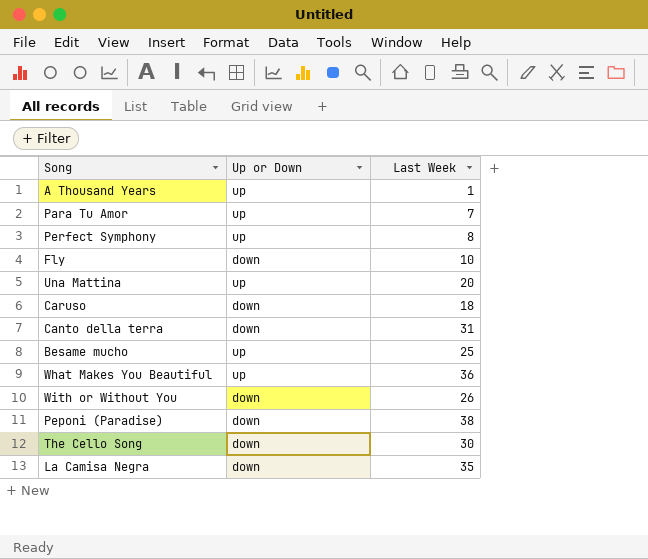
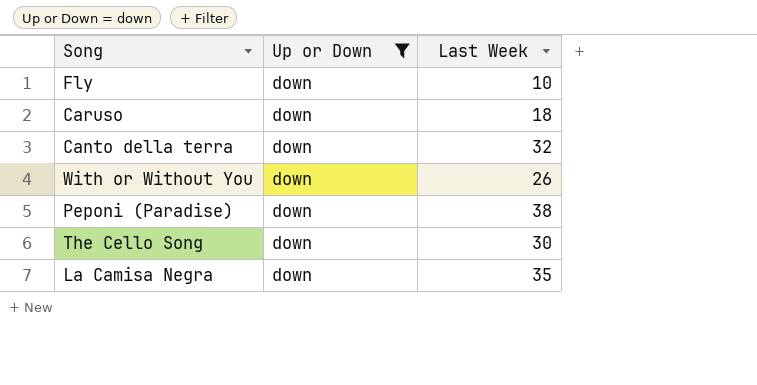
filter: none -> Up or Down = down
Canto della terra | Last Week: 31 -> 32

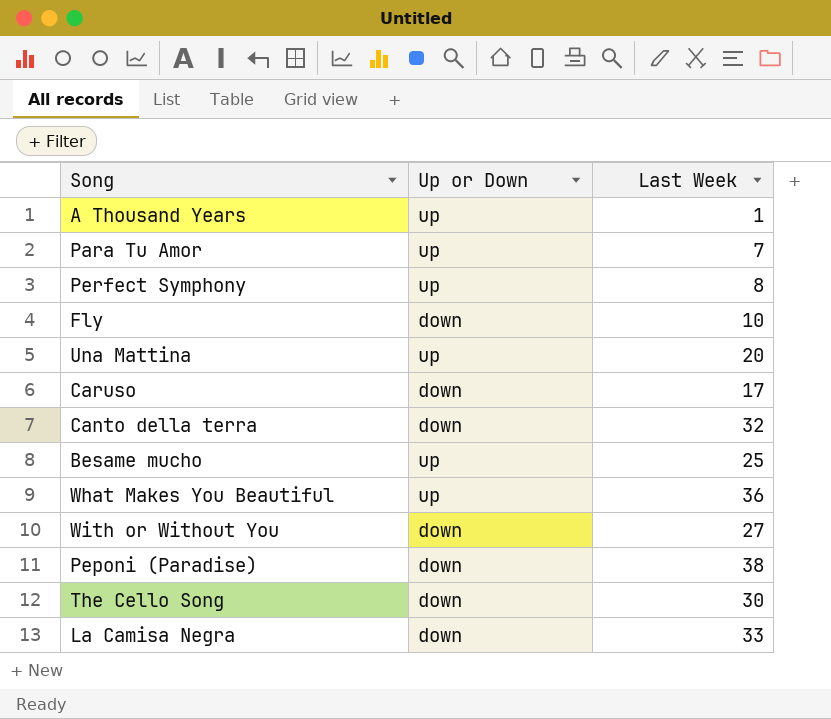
filter: Up or Down = down -> none
Caruso | Last Week: 18 -> 17
With or Without You | Last Week: 26 -> 27
La Camisa Negra | Last Week: 35 -> 33

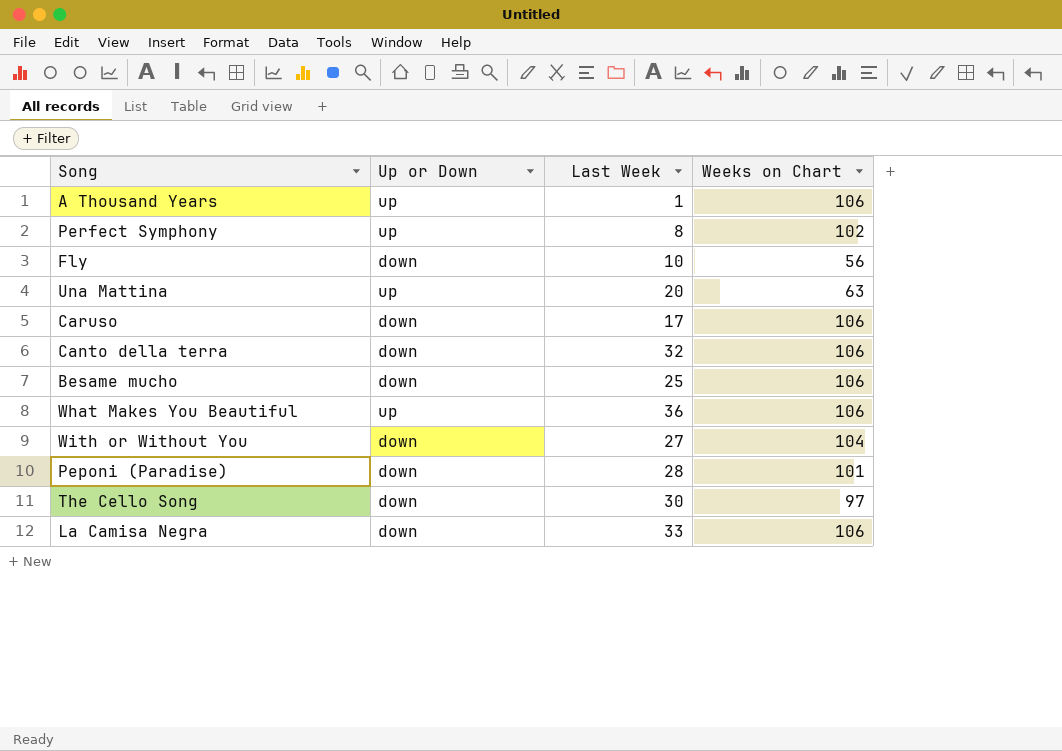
column Weeks on Chart | position: none -> 4
row Para Tu Amor: up | 7 -> none
Besame mucho | Up or Down: up -> down
Peponi (Paradise) | Last Week: 38 -> 28

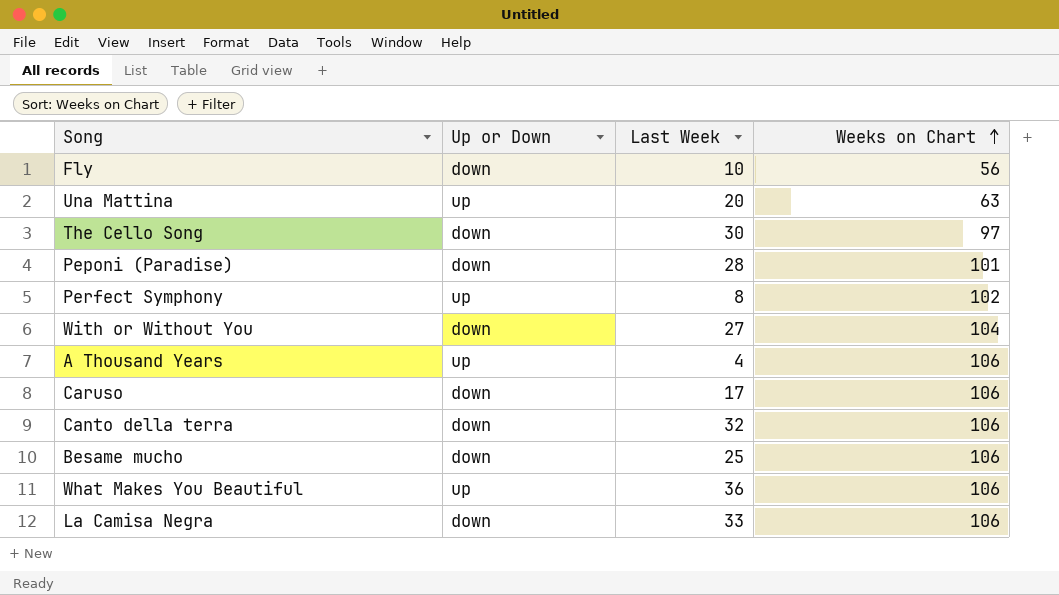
row order: none -> Weeks on Chart ascending
A Thousand Years | Last Week: 1 -> 4

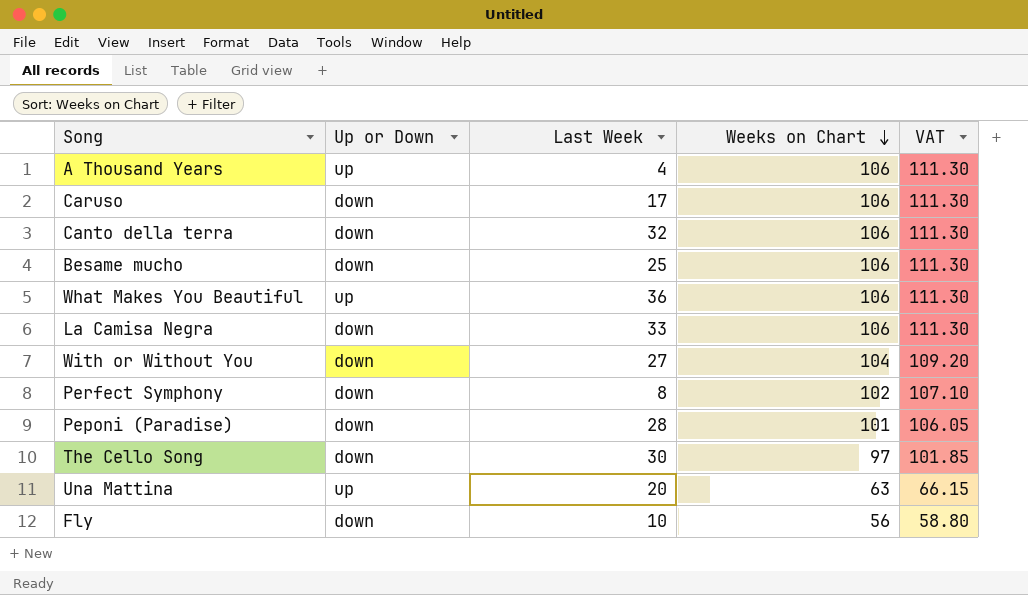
row order: Weeks on Chart ascending -> Weeks on Chart descending
column VAT | formula: none -> [Weeks on Chart] * 1.05
Perfect Symphony | Up or Down: up -> down

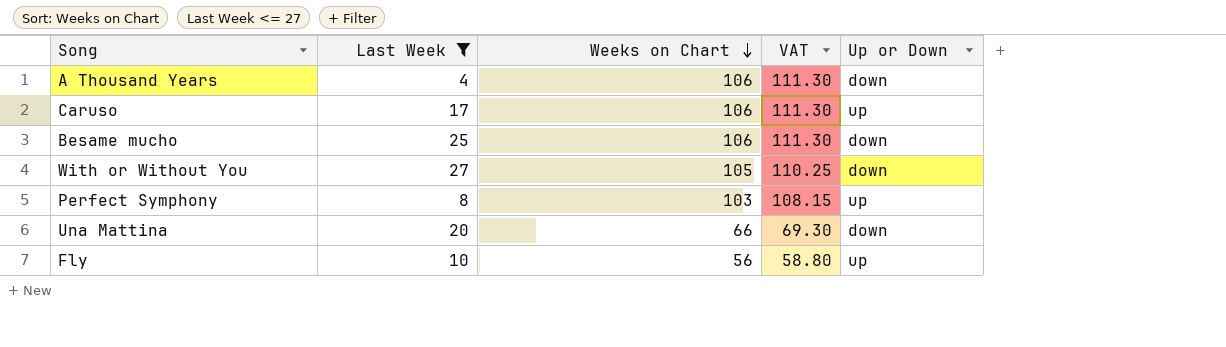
filter: none -> Last Week <= 27
column Up or Down | position: 2 -> 5
A Thousand Years | Up or Down: up -> down
Caruso | Up or Down: down -> up
With or Without You | Weeks on Chart: 104 -> 105
With or Without You | VAT: 109.20 -> 110.25
Perfect Symphony | Weeks on Chart: 102 -> 103
Perfect Symphony | VAT: 107.10 -> 108.15
Perfect Symphony | Up or Down: down -> up
Una Mattina | Weeks on Chart: 63 -> 66
Una Mattina | VAT: 66.15 -> 69.30
Una Mattina | Up or Down: up -> down
Fly | Up or Down: down -> up

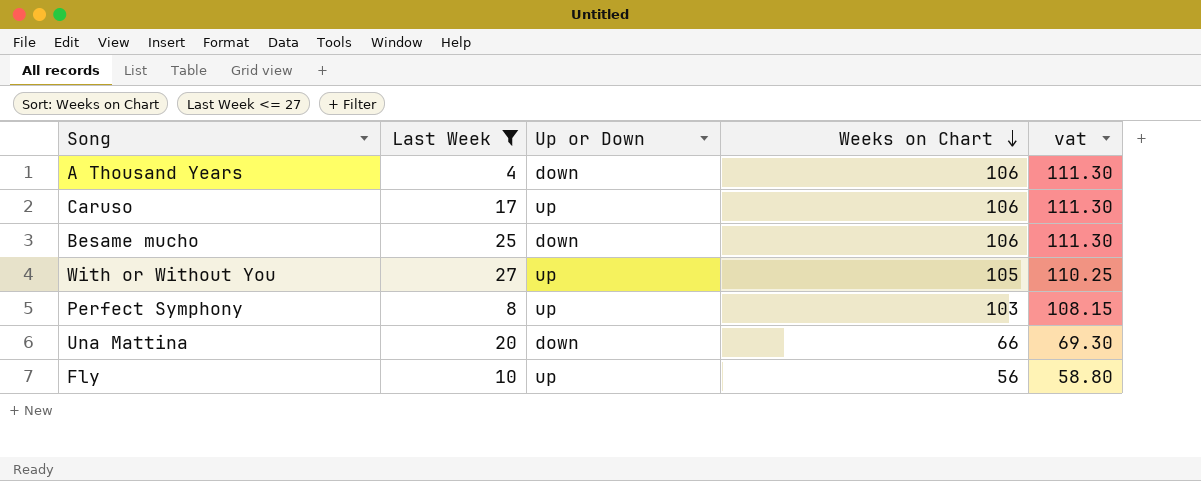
column Up or Down | position: 5 -> 3
column name: VAT -> vat
With or Without You | Up or Down: down -> up

